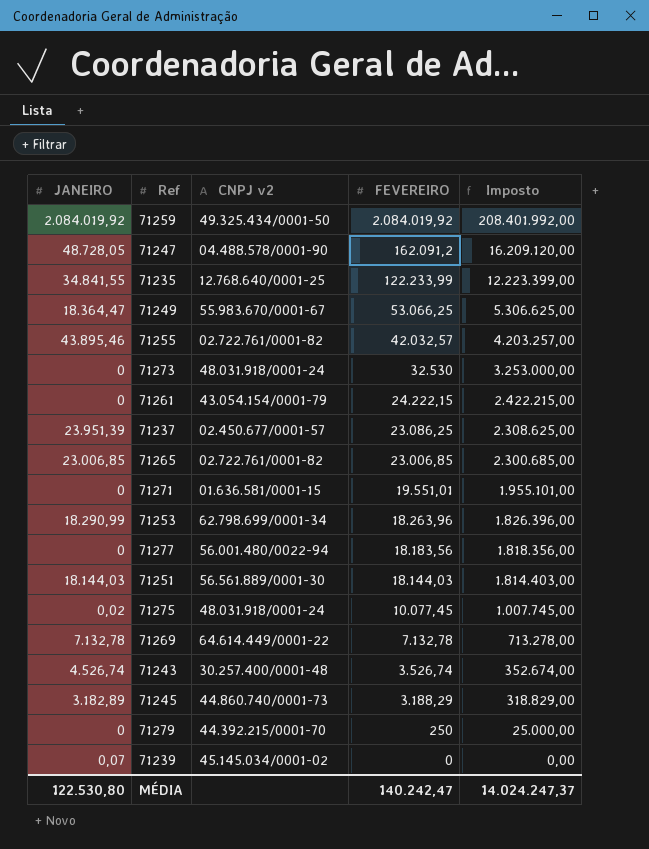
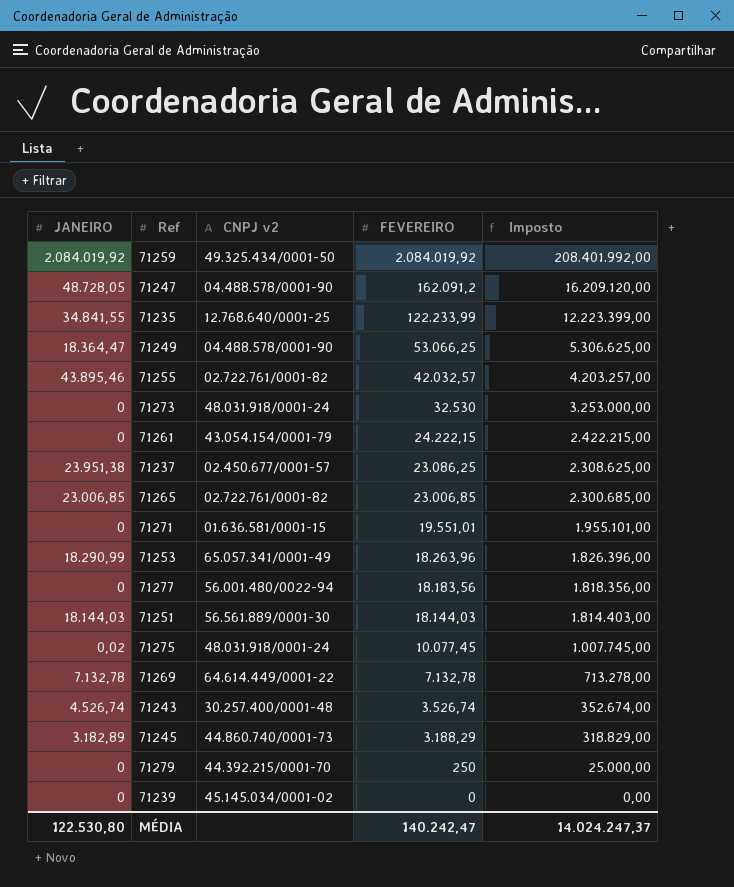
71249 | CNPJ v2: 55.983.670/0001-67 -> 04.488.578/0001-90
71237 | JANEIRO: 23.951,39 -> 23.951,38
71253 | CNPJ v2: 62.798.699/0001-34 -> 65.057.341/0001-49
71239 | JANEIRO: 0,07 -> 0

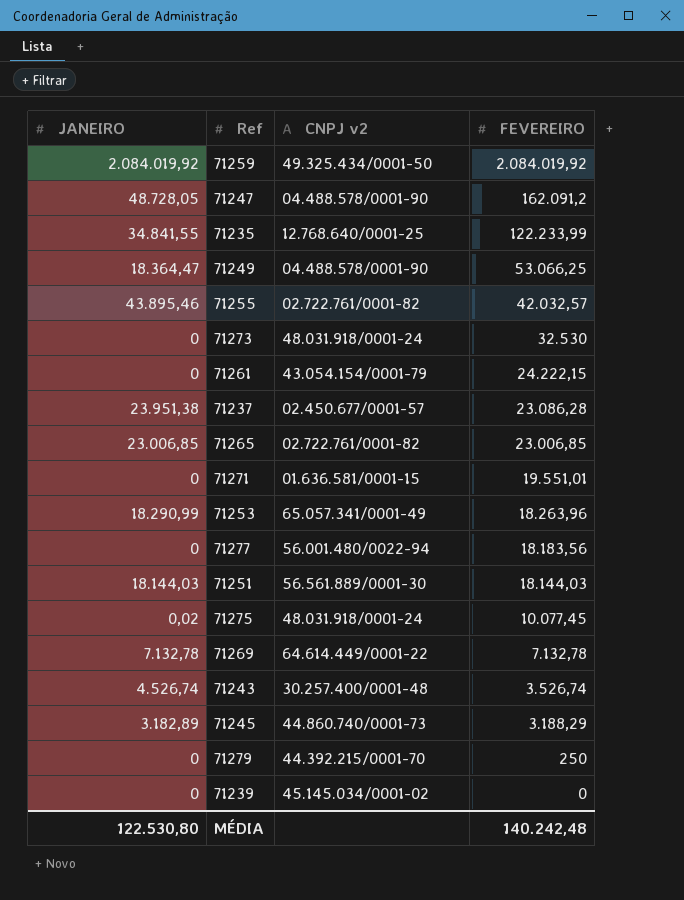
column Imposto | formula: [FEVEREIRO] * 100 -> none
71237 | FEVEREIRO: 23.086,25 -> 23.086,28
MÉDIA | FEVEREIRO: 140.242,47 -> 140.242,48

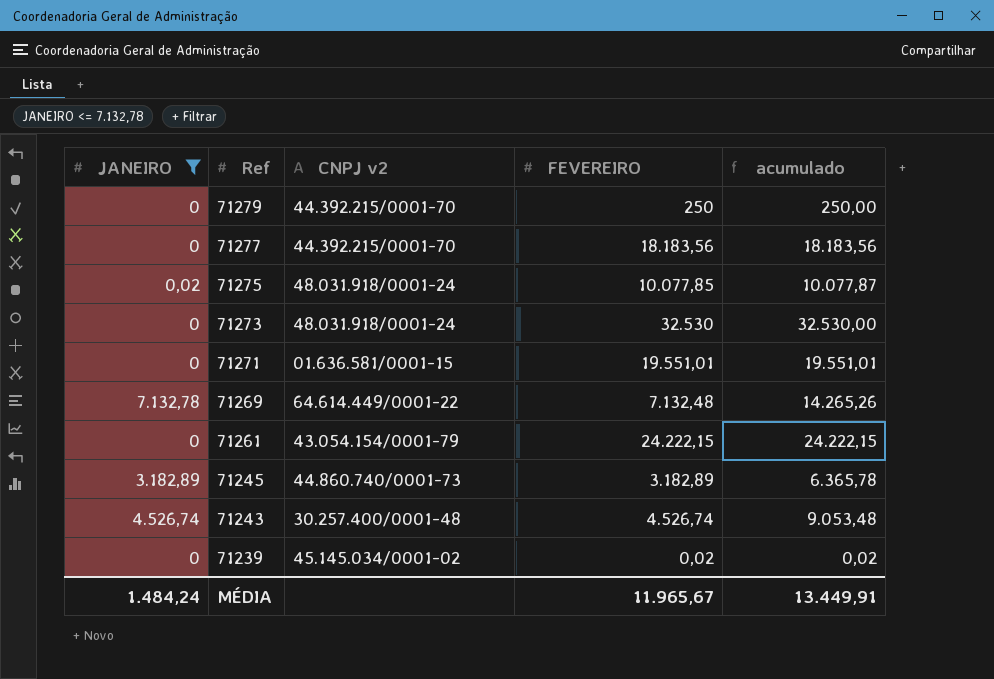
filter: none -> JANEIRO <= 7.132,78
row order: FEVEREIRO descending -> Ref descending
column acumulado | formula: none -> [JANEIRO] + [FEVEREIRO]
71277 | CNPJ v2: 56.001.480/0022-94 -> 44.392.215/0001-70
71275 | FEVEREIRO: 10.077,45 -> 10.077,85
71269 | FEVEREIRO: 7.132,78 -> 7.132,48
71245 | FEVEREIRO: 3.188,29 -> 3.182,89
71243 | FEVEREIRO: 3.526,74 -> 4.526,74
71239 | FEVEREIRO: 0 -> 0,02
MÉDIA | JANEIRO: 122.530,80 -> 1.484,24
MÉDIA | FEVEREIRO: 140.242,48 -> 11.965,67

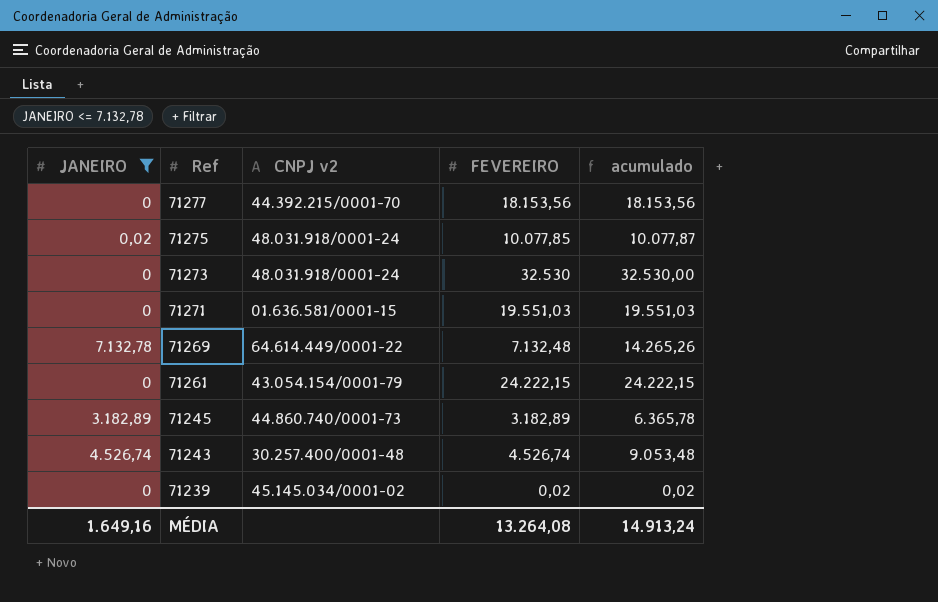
row 71279: 0 | 44.392.215/0001-70 | 250 | 250,00 -> none
71277 | FEVEREIRO: 18.183,56 -> 18.153,56
71277 | acumulado: 18.183,56 -> 18.153,56
71271 | FEVEREIRO: 19.551,01 -> 19.551,03
71271 | acumulado: 19.551,01 -> 19.551,03
MÉDIA | JANEIRO: 1.484,24 -> 1.649,16
MÉDIA | FEVEREIRO: 11.965,67 -> 13.264,08
MÉDIA | acumulado: 13.449,91 -> 14.913,24

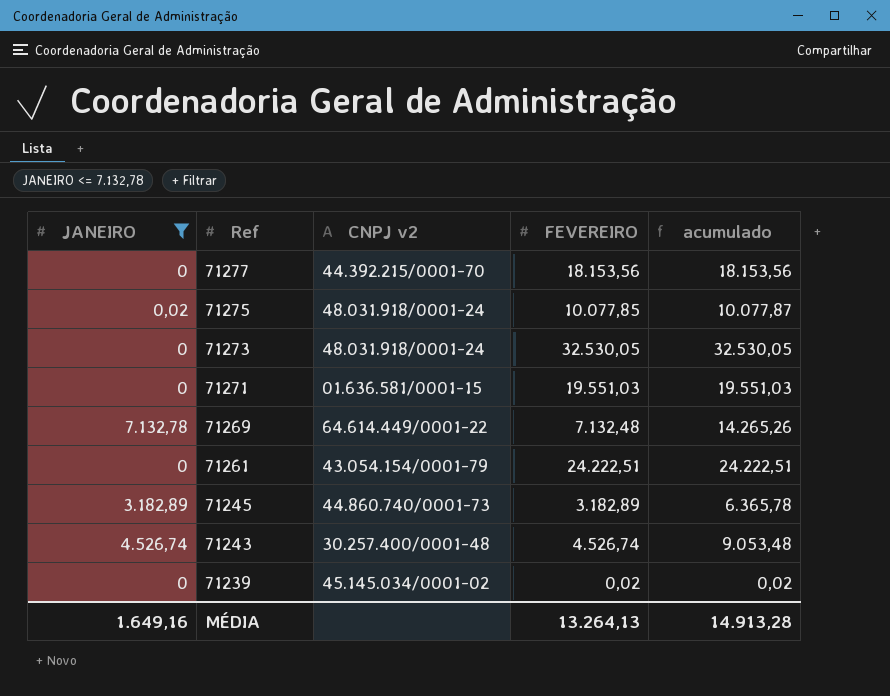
71273 | FEVEREIRO: 32.530 -> 32.530,05
71273 | acumulado: 32.530,00 -> 32.530,05
71261 | FEVEREIRO: 24.222,15 -> 24.222,51
71261 | acumulado: 24.222,15 -> 24.222,51
MÉDIA | FEVEREIRO: 13.264,08 -> 13.264,13
MÉDIA | acumulado: 14.913,24 -> 14.913,28

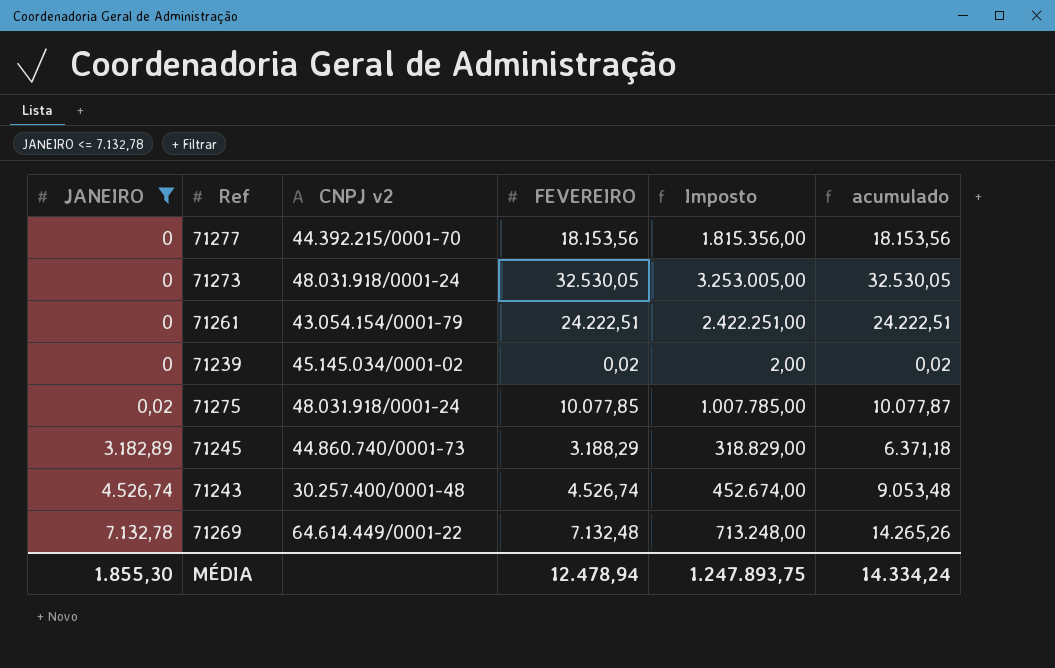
row order: Ref descending -> JANEIRO ascending
column Imposto | formula: none -> [FEVEREIRO] * 100
row 71271: 0 | 01.636.581/0001-15 | 19.551,03 | 19.551,03 -> none
71245 | FEVEREIRO: 3.182,89 -> 3.188,29
71245 | acumulado: 6.365,78 -> 6.371,18
MÉDIA | JANEIRO: 1.649,16 -> 1.855,30
MÉDIA | FEVEREIRO: 13.264,13 -> 12.478,94
MÉDIA | acumulado: 14.913,28 -> 14.334,24

